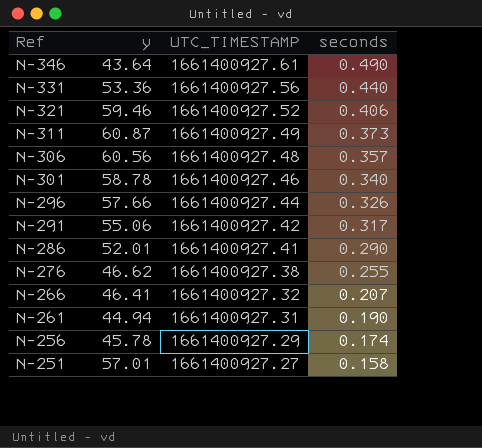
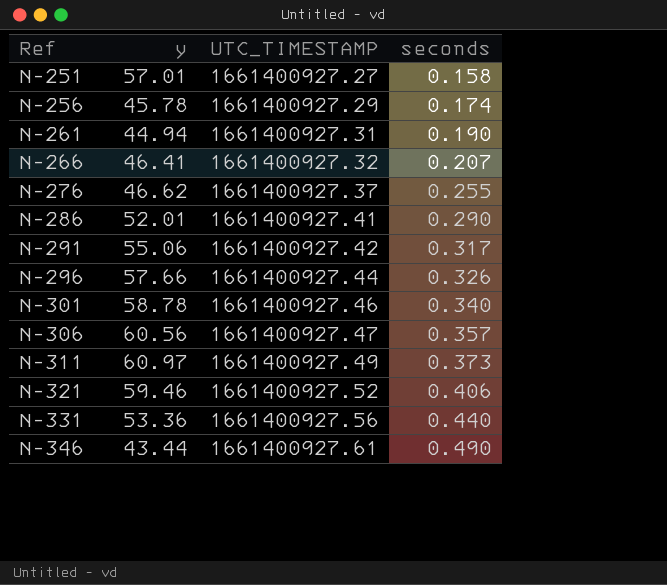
row order: Ref descending -> Ref ascending
N-276 | UTC_TIMESTAMP: 1661400927.38 -> 1661400927.37
N-306 | UTC_TIMESTAMP: 1661400927.48 -> 1661400927.47
N-311 | y: 60.87 -> 60.97
N-346 | y: 43.64 -> 43.44

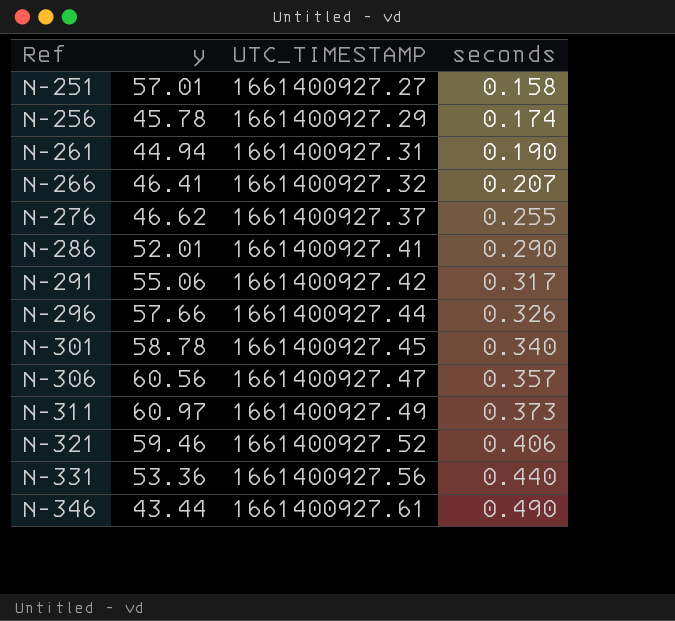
N-301 | UTC_TIMESTAMP: 1661400927.46 -> 1661400927.45

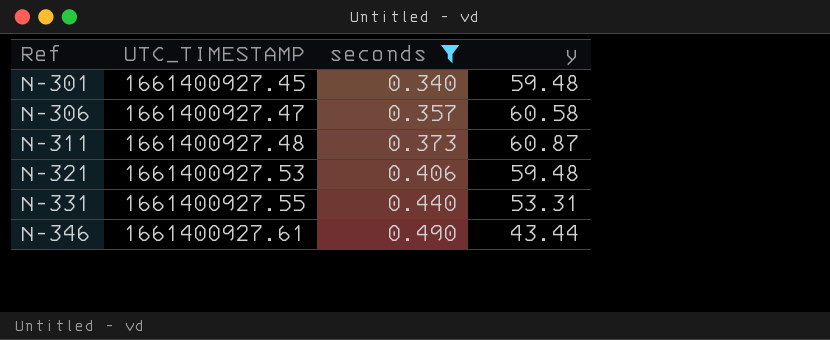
filter: none -> seconds >= 0.340
column y | position: 2 -> 4
N-301 | y: 58.78 -> 59.48
N-306 | y: 60.56 -> 60.58
N-311 | UTC_TIMESTAMP: 1661400927.49 -> 1661400927.48
N-311 | y: 60.97 -> 60.87
N-321 | UTC_TIMESTAMP: 1661400927.52 -> 1661400927.53
N-321 | y: 59.46 -> 59.48
N-331 | UTC_TIMESTAMP: 1661400927.56 -> 1661400927.55
N-331 | y: 53.36 -> 53.31

